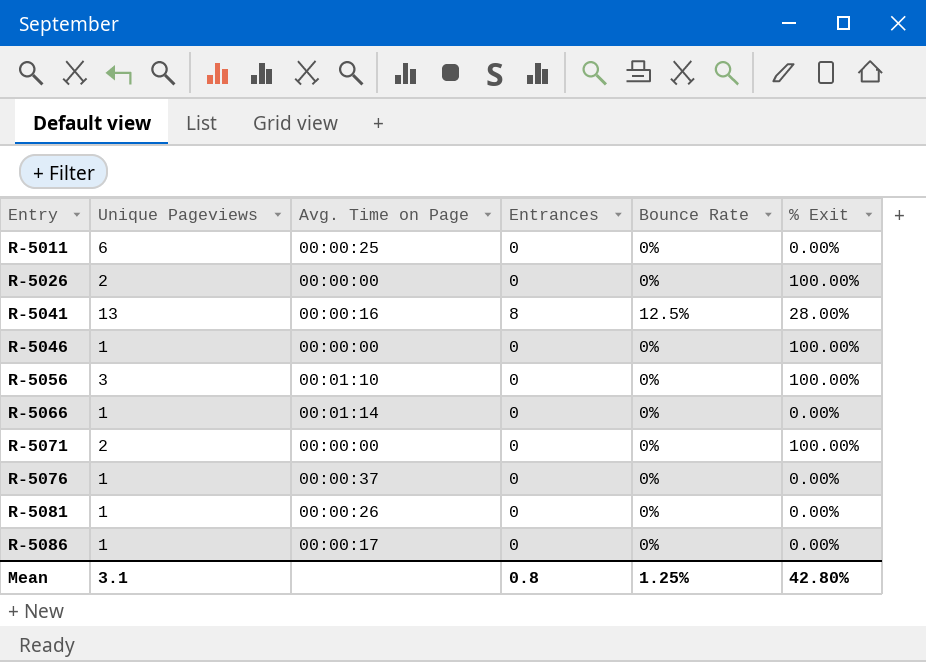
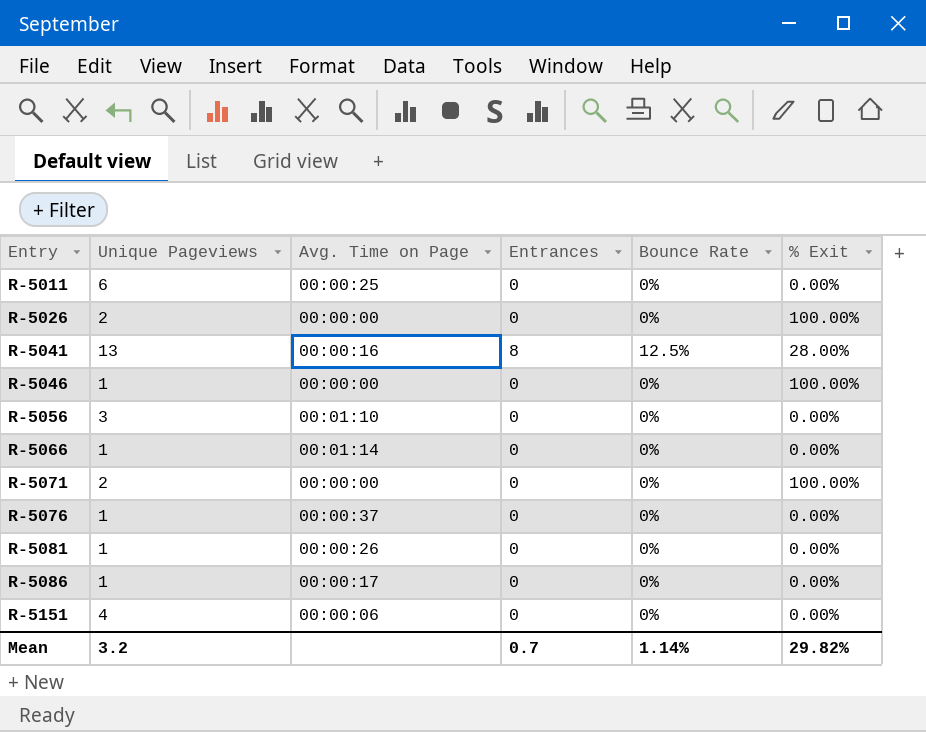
R-5056 | % Exit: 100.00% -> 0.00%
row R-5151: none -> 4 | 00:00:06 | 0 | 0% | 0.00%
Mean | Unique Pageviews: 3.1 -> 3.2
Mean | Entrances: 0.8 -> 0.7
Mean | Bounce Rate: 1.25% -> 1.14%
Mean | % Exit: 42.80% -> 29.82%

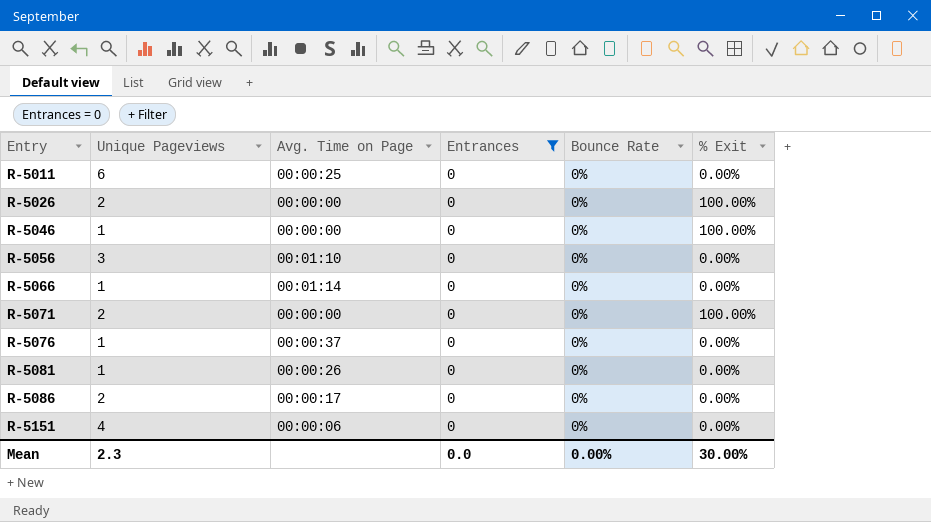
filter: none -> Entrances = 0
R-5086 | Unique Pageviews: 1 -> 2
Mean | Unique Pageviews: 3.2 -> 2.3
Mean | Entrances: 0.7 -> 0.0
Mean | Bounce Rate: 1.14% -> 0.00%
Mean | % Exit: 29.82% -> 30.00%

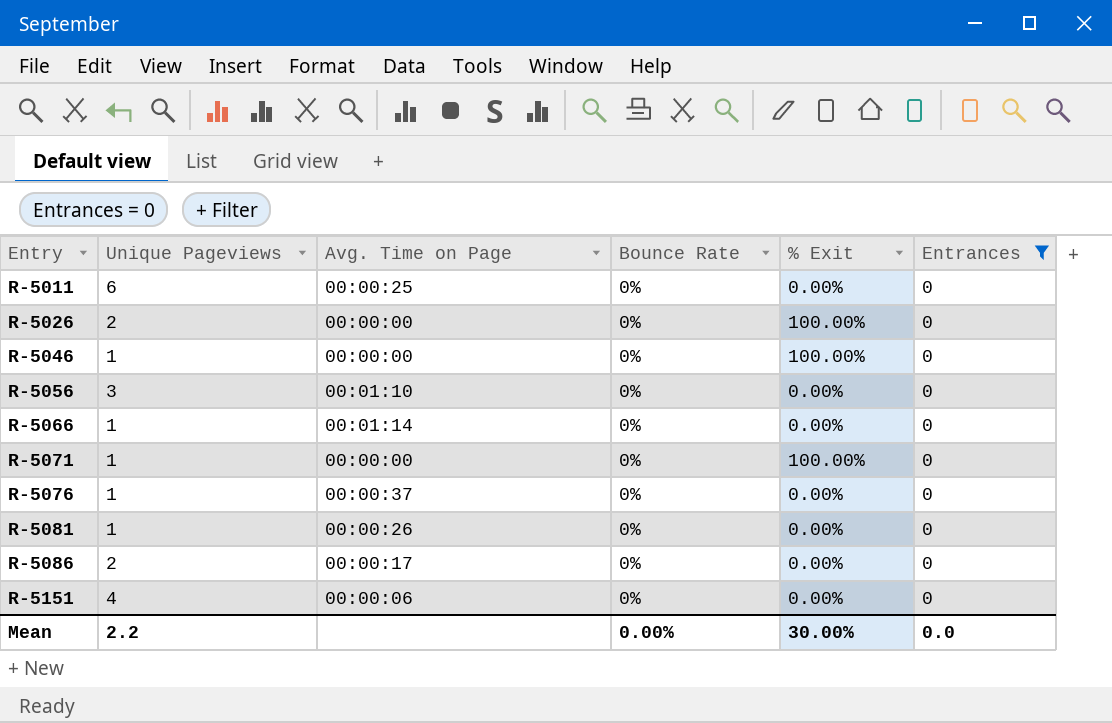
column Entrances | position: 4 -> 6
R-5071 | Unique Pageviews: 2 -> 1
Mean | Unique Pageviews: 2.3 -> 2.2

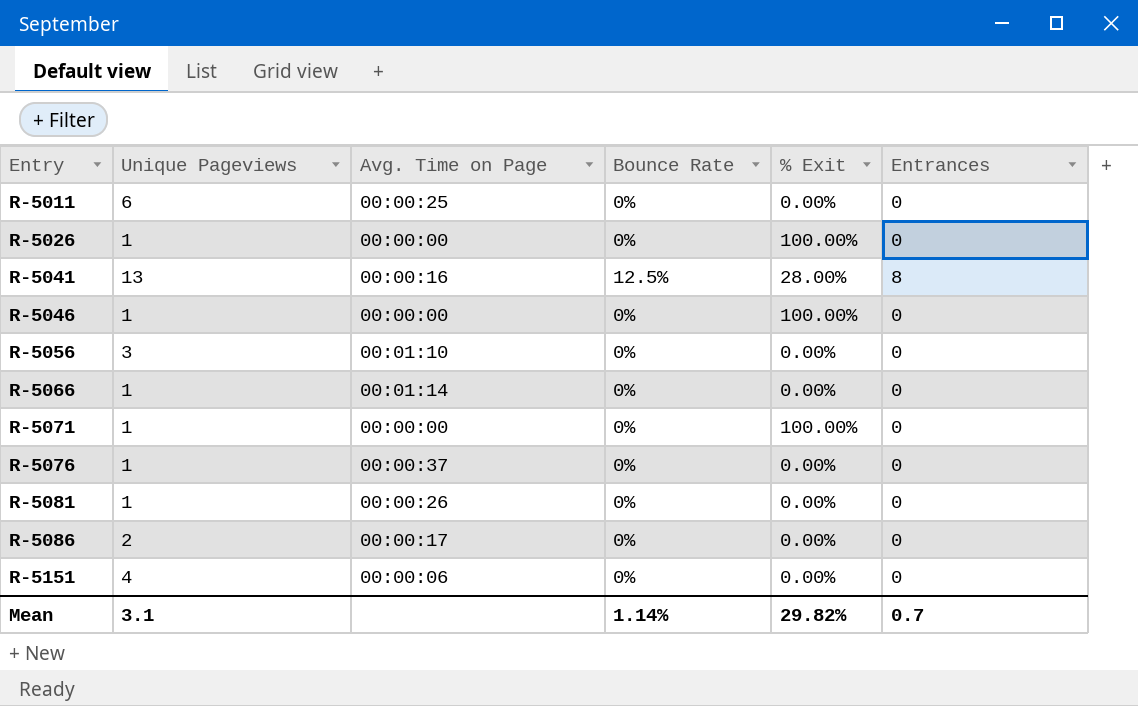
filter: Entrances = 0 -> none
R-5026 | Unique Pageviews: 2 -> 1
Mean | Unique Pageviews: 2.2 -> 3.1
Mean | Bounce Rate: 0.00% -> 1.14%
Mean | % Exit: 30.00% -> 29.82%
Mean | Entrances: 0.0 -> 0.7

